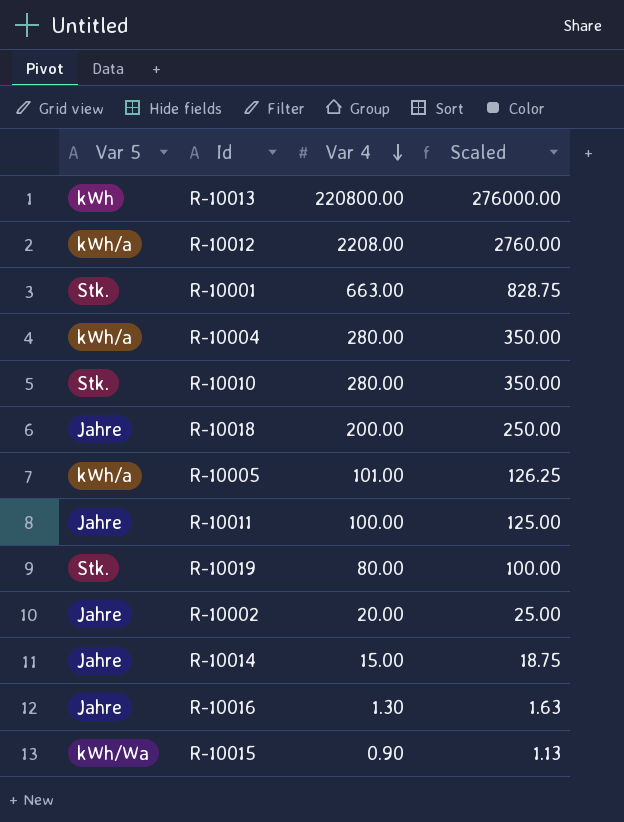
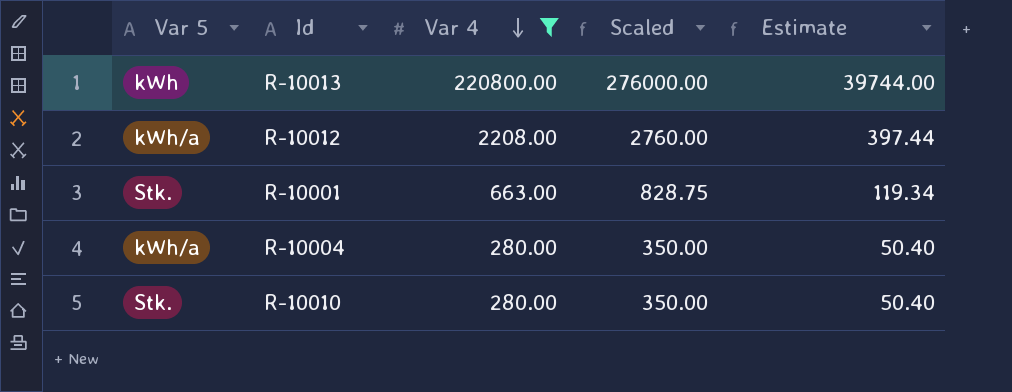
filter: none -> Var 4 >= 280.00
column Estimate | formula: none -> [Var 4] * 0.18

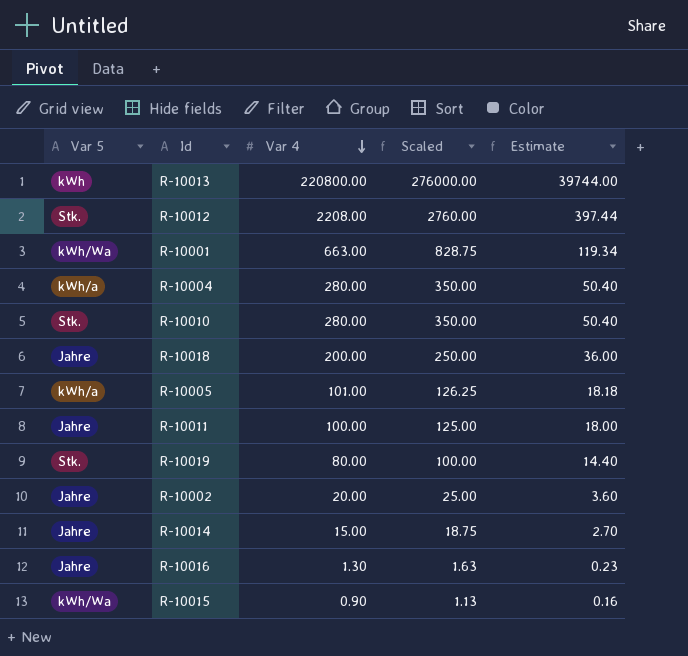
filter: Var 4 >= 280.00 -> none
R-10012 | Var 5: kWh/a -> Stk.
R-10001 | Var 5: Stk. -> kWh/Wa

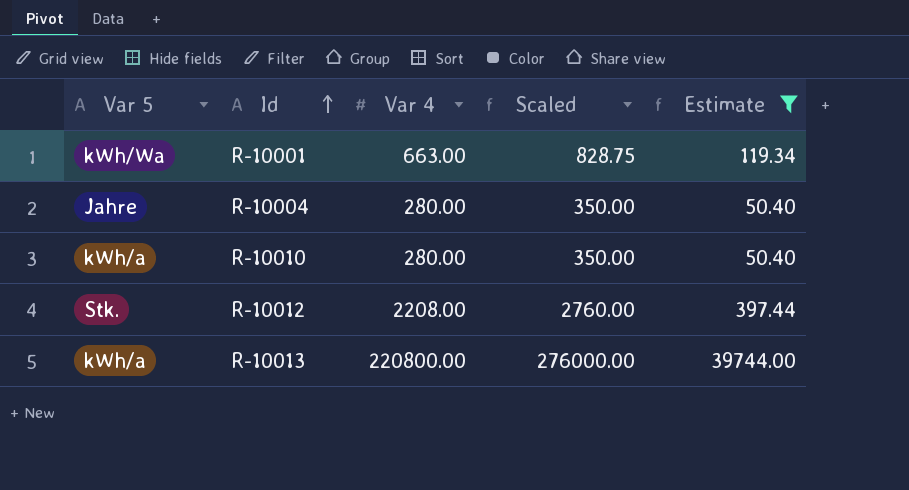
filter: none -> Estimate >= 50.40
row order: Var 4 descending -> Id ascending
R-10004 | Var 5: kWh/a -> Jahre
R-10010 | Var 5: Stk. -> kWh/a
R-10013 | Var 5: kWh -> kWh/a

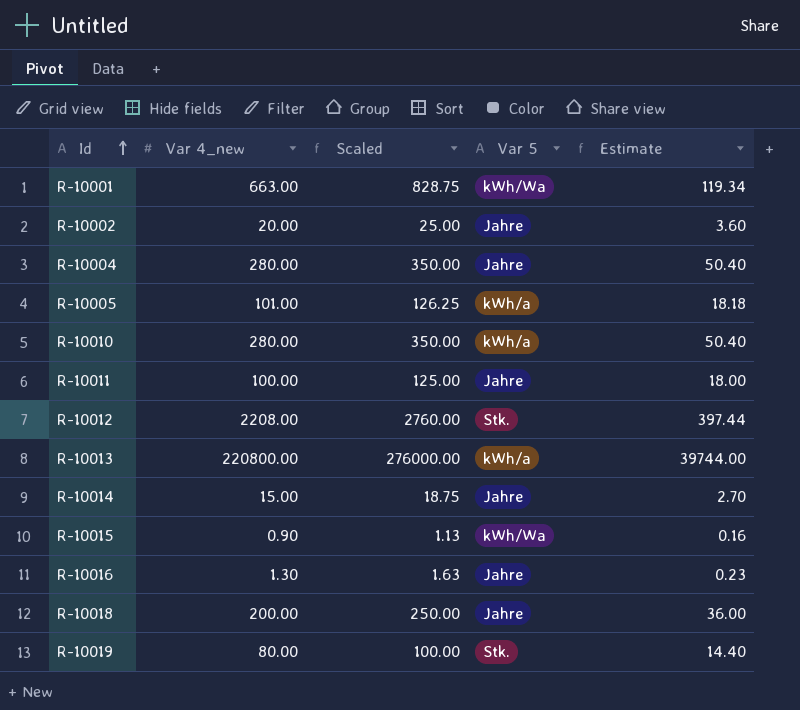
filter: Estimate >= 50.40 -> none
column name: Var 4 -> Var 4_new
column Var 5 | position: 1 -> 4

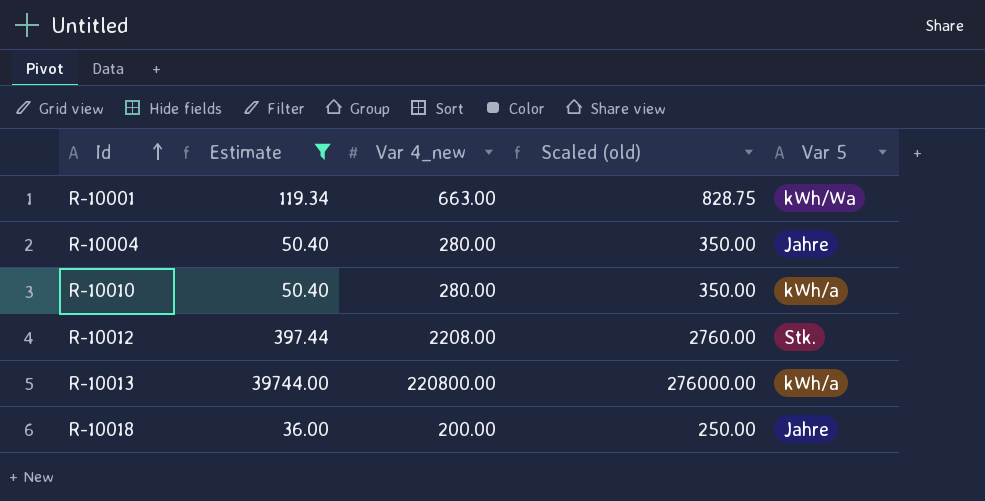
filter: none -> Estimate >= 36.00
column Estimate | position: 5 -> 2
column name: Scaled -> Scaled (old)

